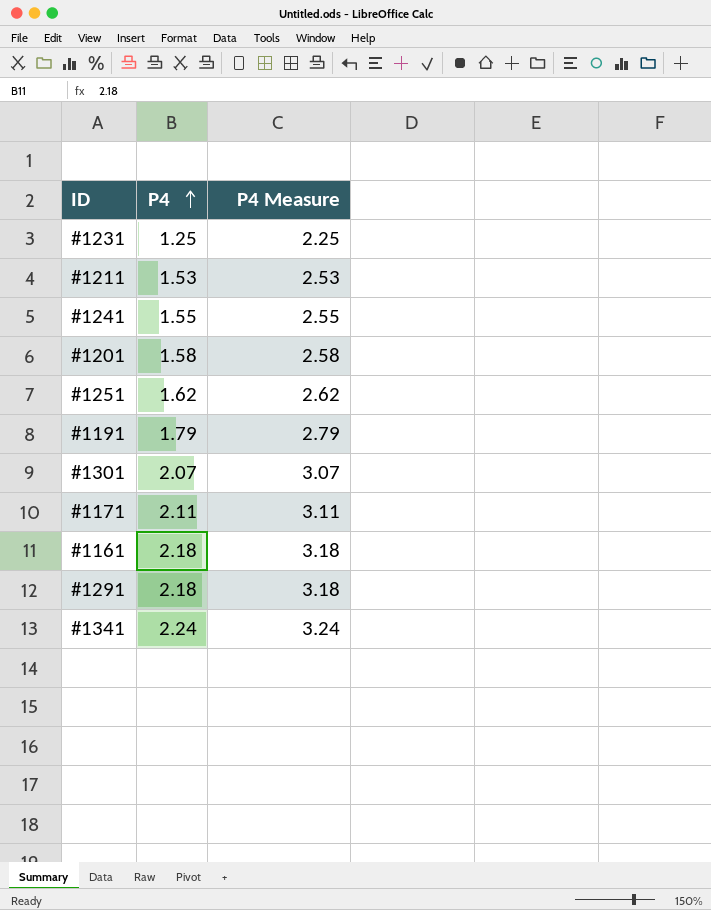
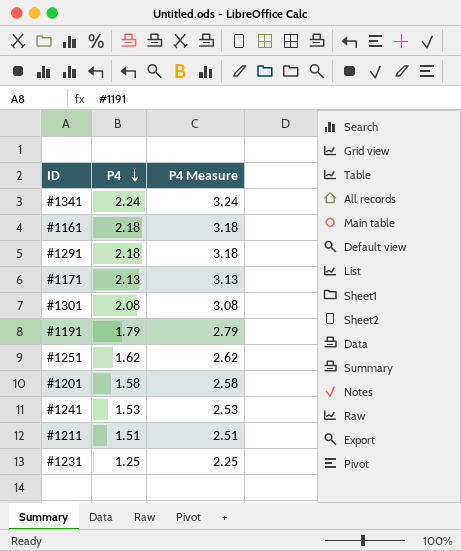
row order: P4 ascending -> P4 descending
#1171 | P4: 2.11 -> 2.13
#1171 | P4 Measure: 3.11 -> 3.13
#1301 | P4: 2.07 -> 2.08
#1301 | P4 Measure: 3.07 -> 3.08
#1241 | P4: 1.55 -> 1.53
#1241 | P4 Measure: 2.55 -> 2.53
#1211 | P4: 1.53 -> 1.51
#1211 | P4 Measure: 2.53 -> 2.51

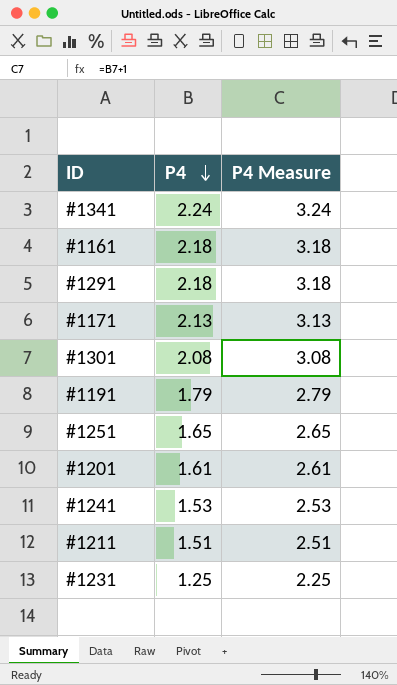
#1251 | P4: 1.62 -> 1.65
#1251 | P4 Measure: 2.62 -> 2.65
#1201 | P4: 1.58 -> 1.61
#1201 | P4 Measure: 2.58 -> 2.61

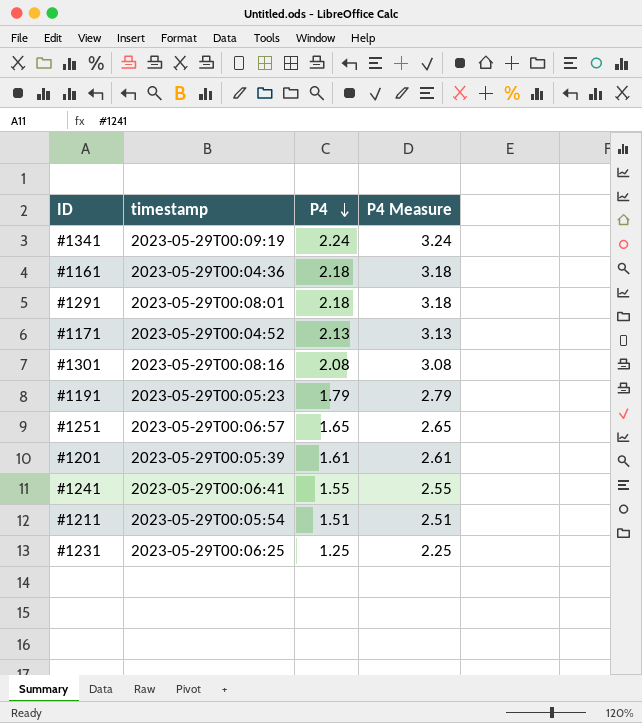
column timestamp | position: none -> 2
#1241 | P4: 1.53 -> 1.55
#1241 | P4 Measure: 2.53 -> 2.55

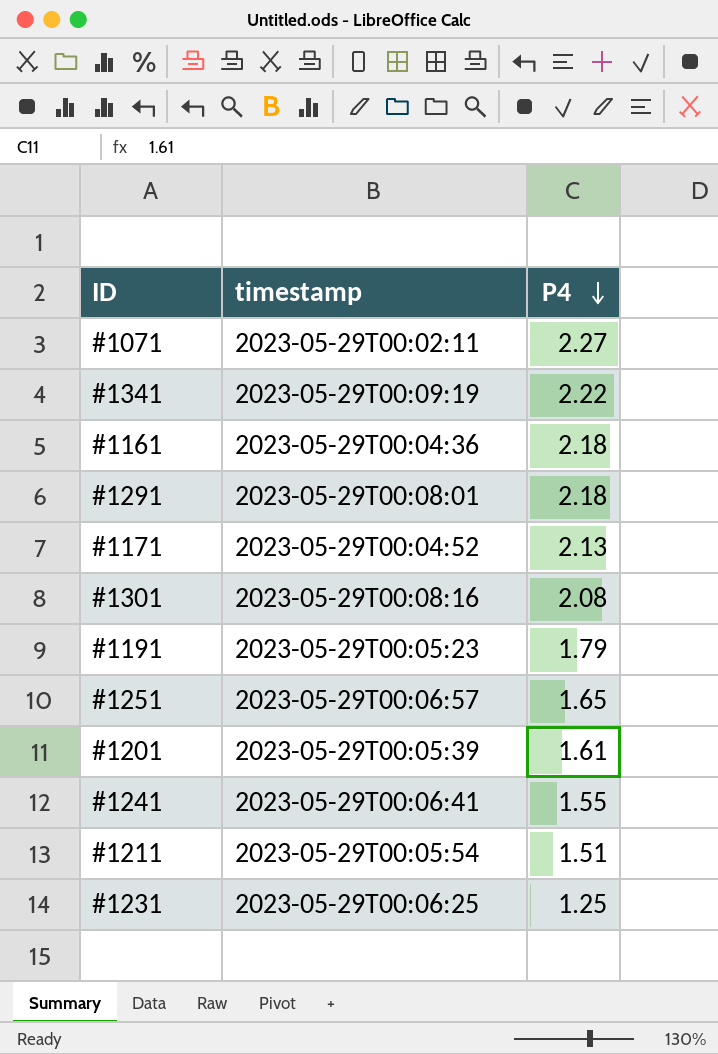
column P4 Measure | formula: [P4] + 1 -> none
row #1071: none -> 2023-05-29T00:02:11 | 2.27
#1341 | P4: 2.24 -> 2.22

